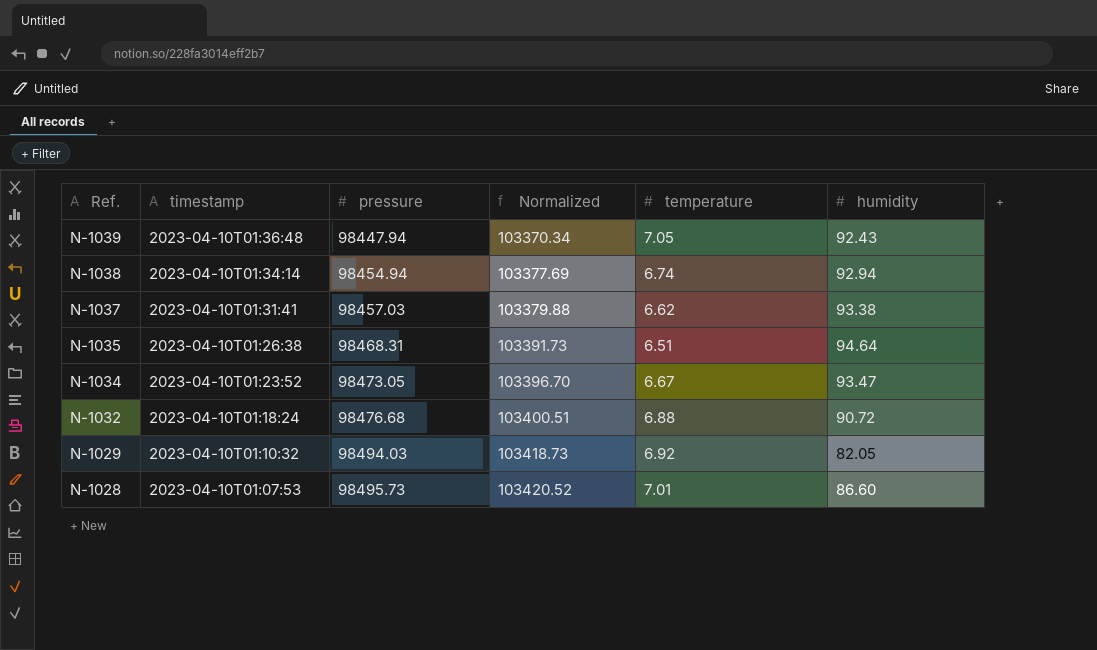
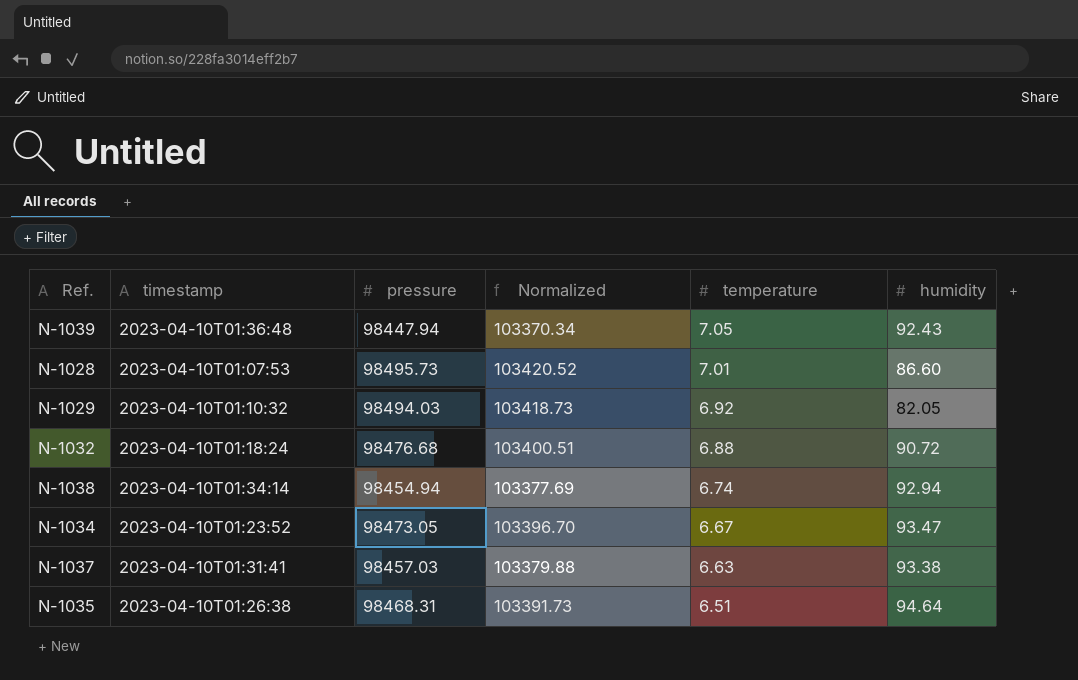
row order: Ref. descending -> temperature descending
N-1037 | temperature: 6.62 -> 6.63

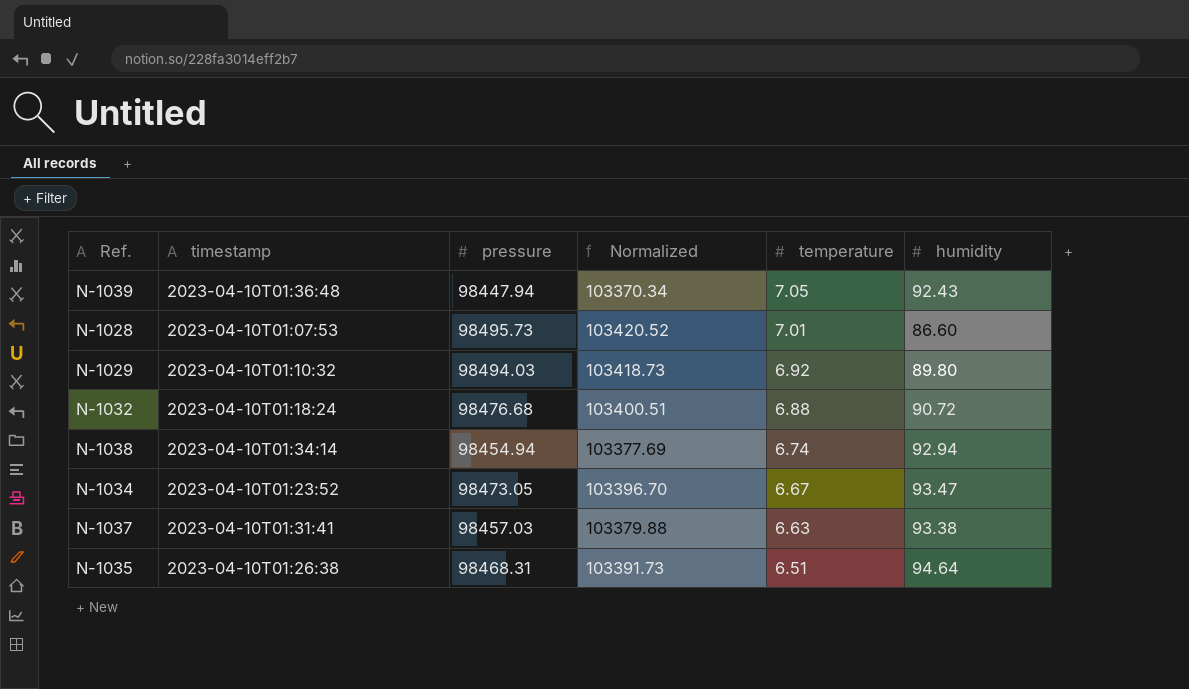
N-1029 | humidity: 82.05 -> 89.80

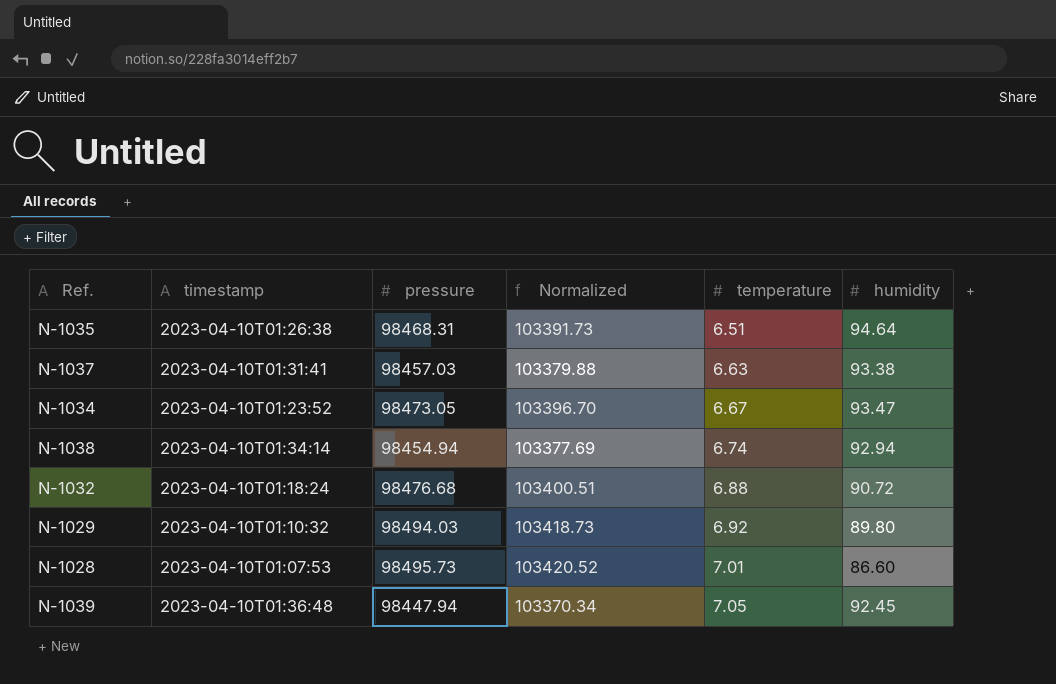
row order: temperature descending -> temperature ascending
N-1039 | humidity: 92.43 -> 92.45

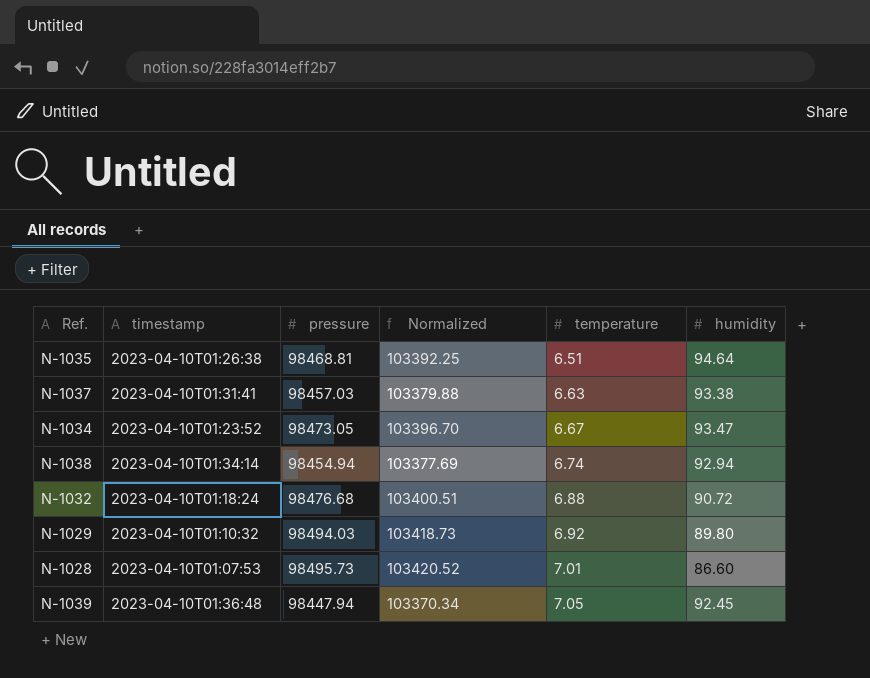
N-1035 | pressure: 98468.31 -> 98468.81
N-1035 | Normalized: 103391.73 -> 103392.25

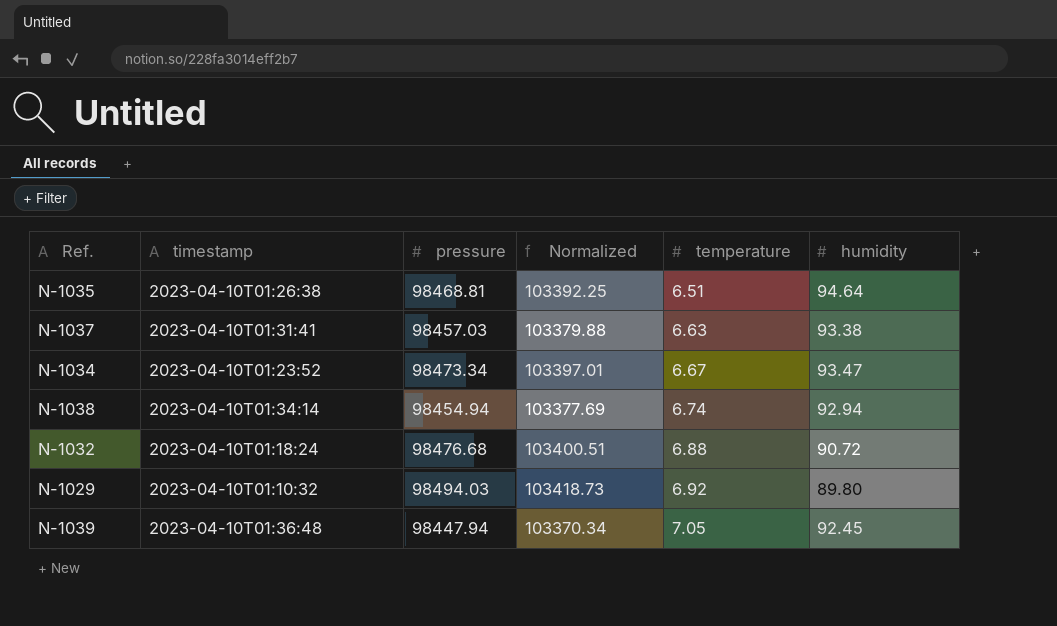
row N-1028: 2023-04-10T01:07:53 | 98495.73 | 103420.52 | 7.01 | 86.60 -> none
N-1034 | pressure: 98473.05 -> 98473.34
N-1034 | Normalized: 103396.70 -> 103397.01

